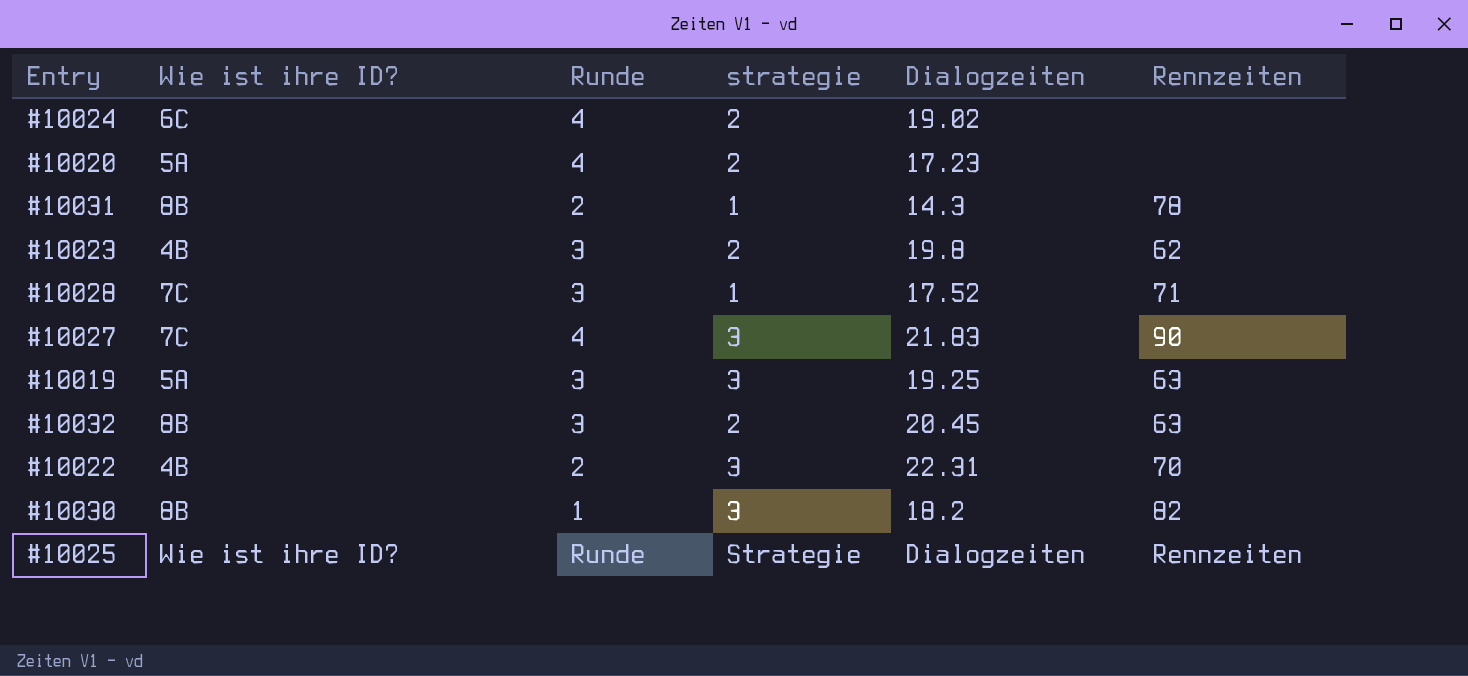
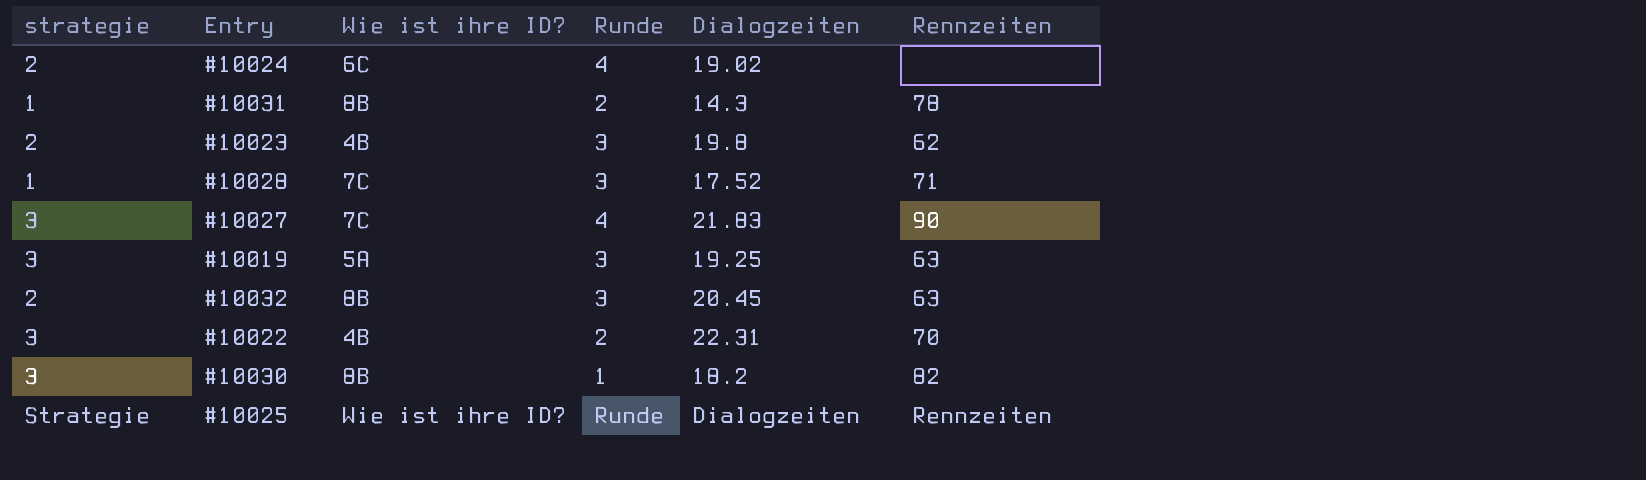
column strategie | position: 4 -> 1
row #10020: 5A | 4 | 2 | 17.23 | none -> none

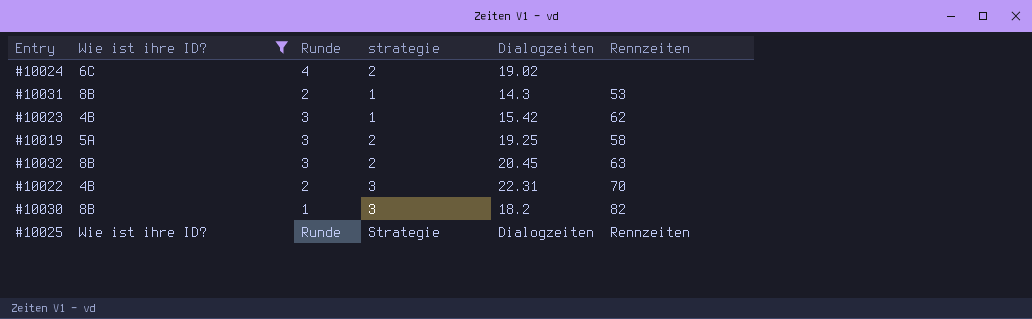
filter: none -> Wie ist ihre ID? != 7C
column strategie | position: 1 -> 4
#10031 | Rennzeiten: 78 -> 53
#10023 | strategie: 2 -> 1
#10023 | Dialogzeiten: 19.8 -> 15.42
#10019 | strategie: 3 -> 2
#10019 | Rennzeiten: 63 -> 58

